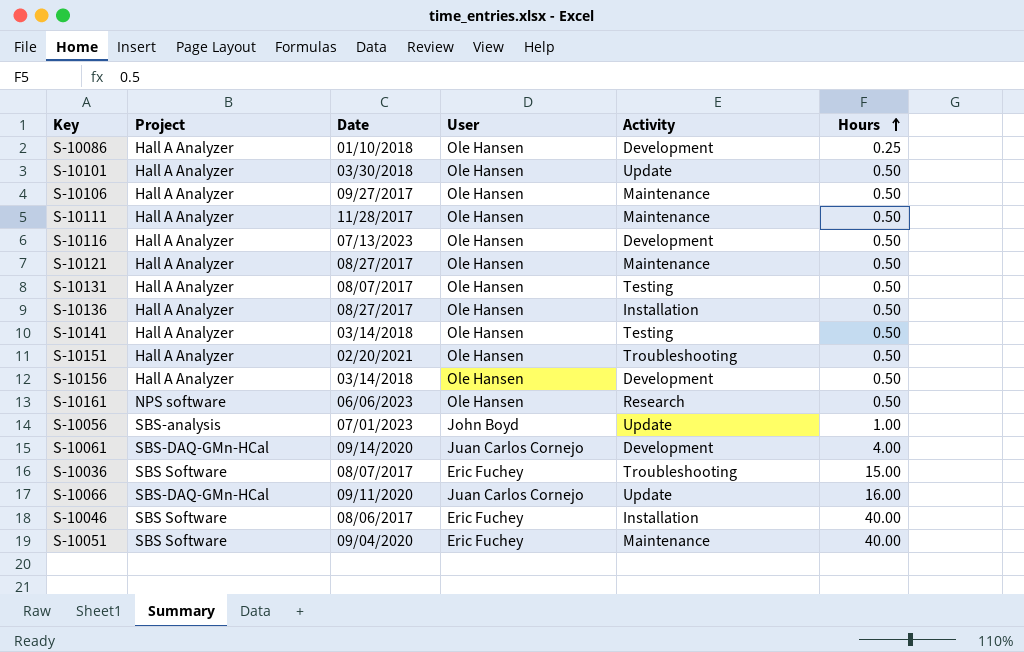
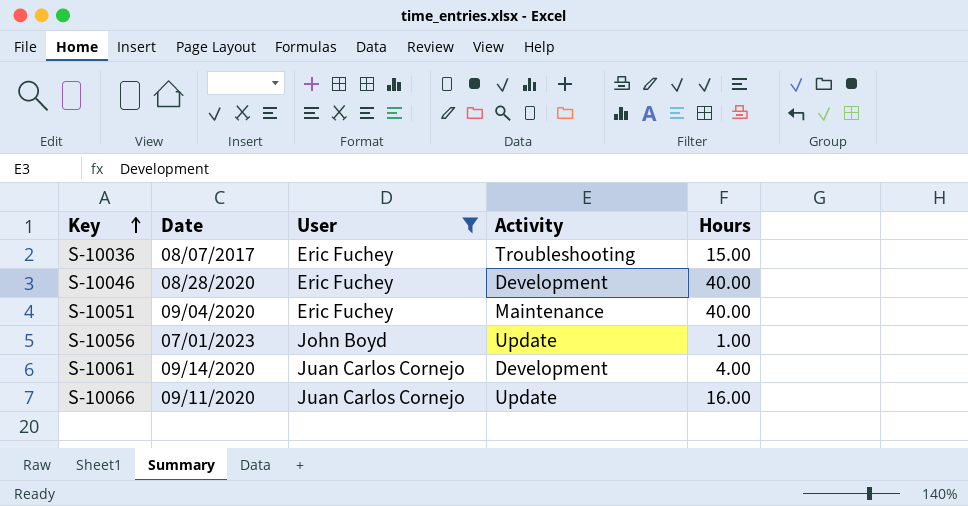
filter: none -> User != Ole Hansen
row order: Hours ascending -> Key ascending
column Project | position: 2 -> none
S-10046 | Date: 08/06/2017 -> 08/28/2020
S-10046 | Activity: Installation -> Development

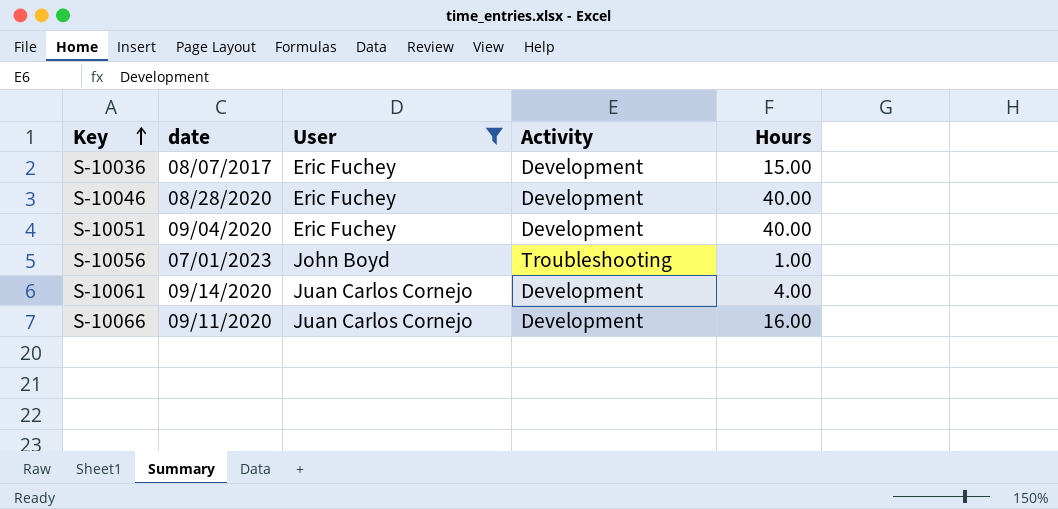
column name: Date -> date
S-10036 | Activity: Troubleshooting -> Development
S-10051 | Activity: Maintenance -> Development
S-10056 | Activity: Update -> Troubleshooting
S-10066 | Activity: Update -> Development

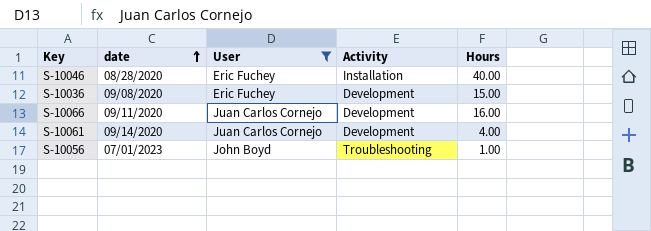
row order: Key ascending -> date ascending
row S-10051: 09/04/2020 | Eric Fuchey | Development | 40.00 -> none
S-10046 | Activity: Development -> Installation
S-10036 | date: 08/07/2017 -> 09/08/2020

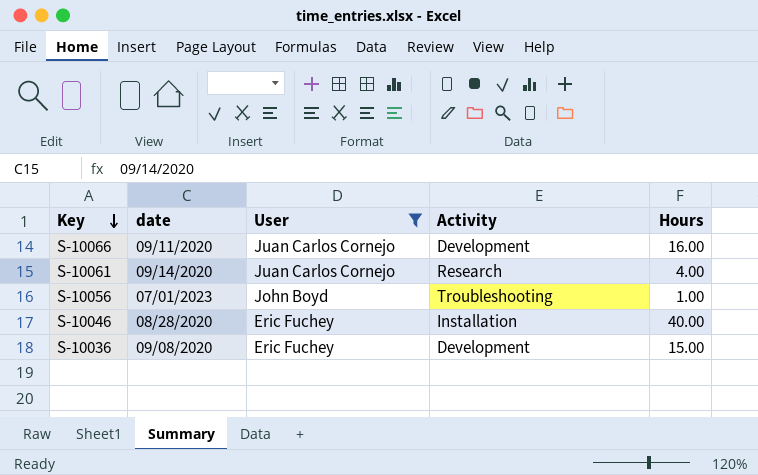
row order: date ascending -> Key descending
S-10061 | Activity: Development -> Research

